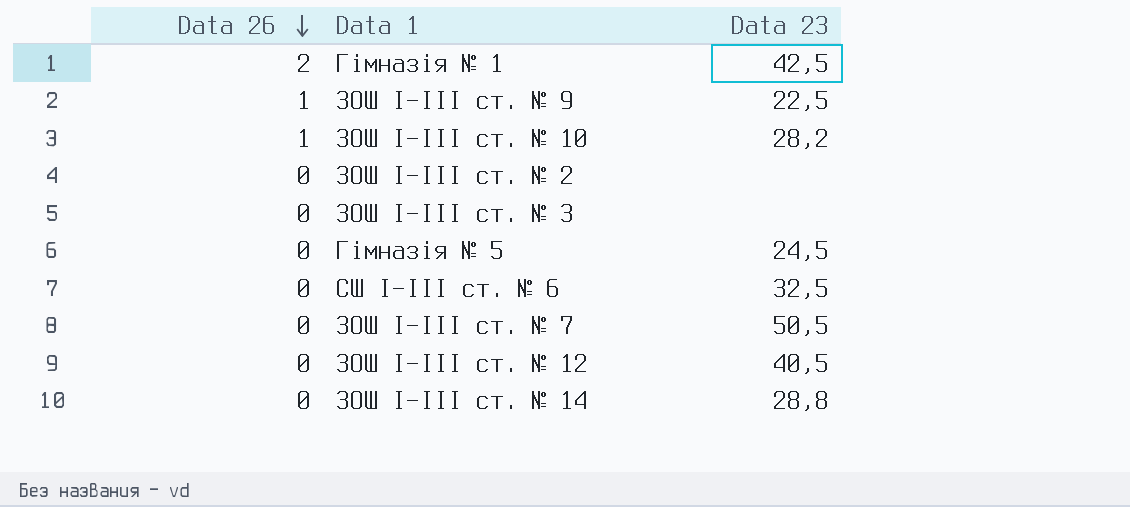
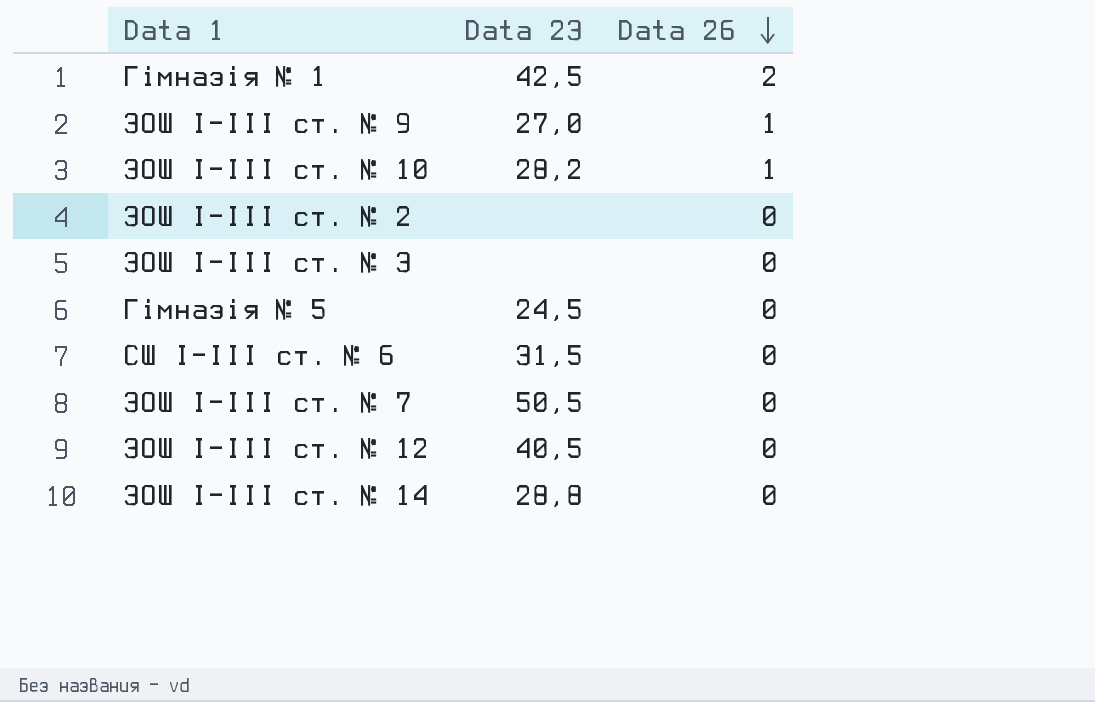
column Data 26 | position: 1 -> 3
ЗОШ І-ІІІ ст. № 9 | Data 23: 22,5 -> 27,0
СШ І-ІІІ ст. № 6 | Data 23: 32,5 -> 31,5

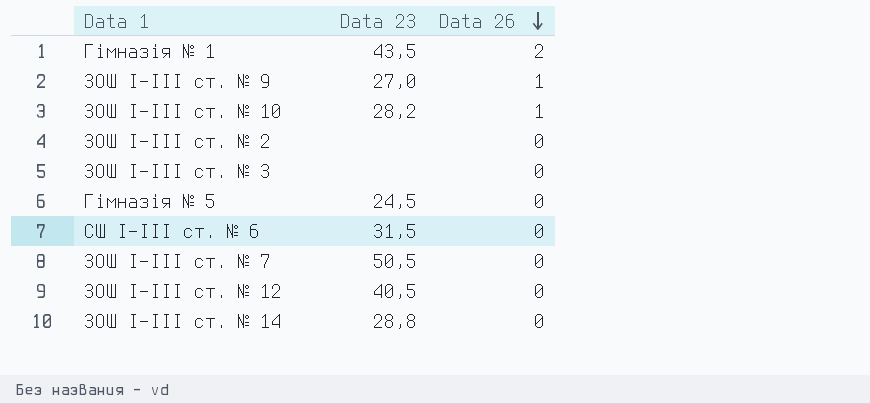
Гімназія № 1 | Data 23: 42,5 -> 43,5

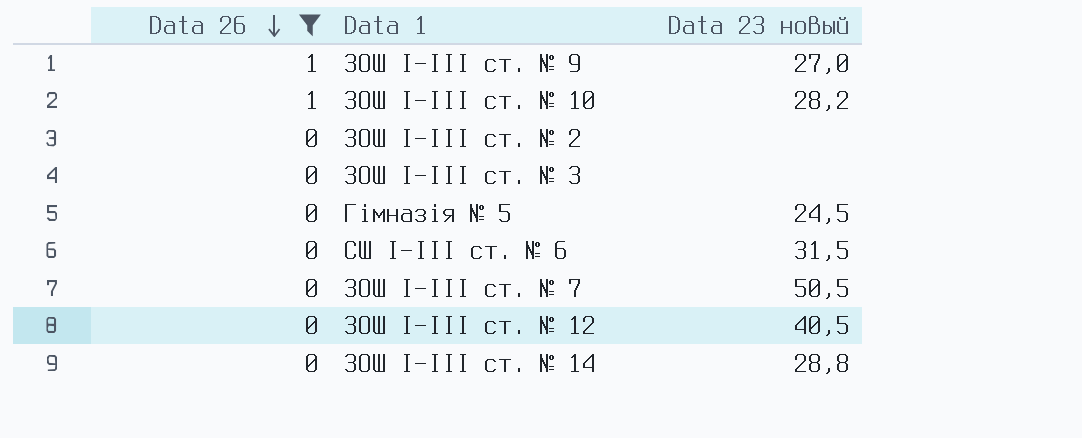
filter: none -> Data 26 != 2
column Data 26 | position: 3 -> 1
column name: Data 23 -> Data 23 новый

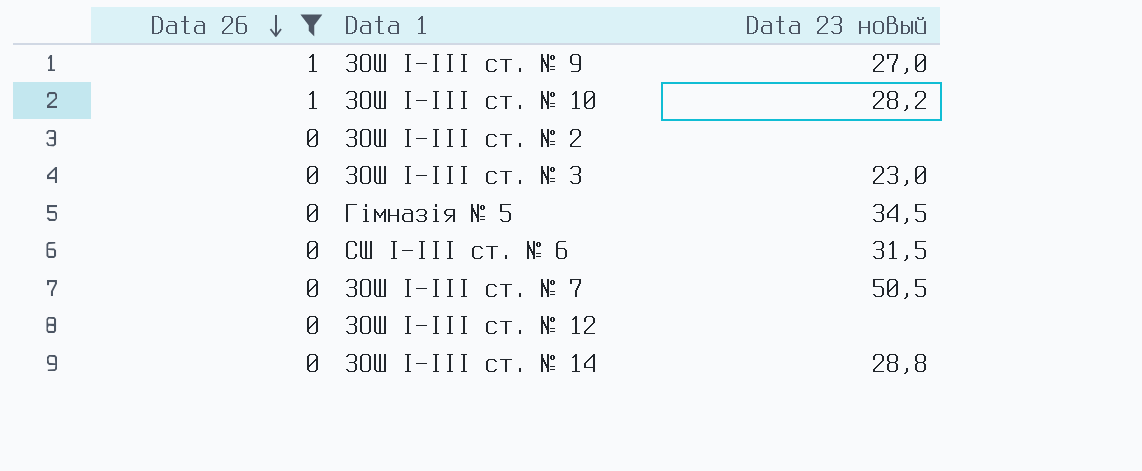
ЗОШ І-ІІІ ст. № 3 | Data 23 новый: none -> 23,0
Гімназія № 5 | Data 23 новый: 24,5 -> 34,5
ЗОШ І-ІІІ ст. № 12 | Data 23 новый: 40,5 -> none

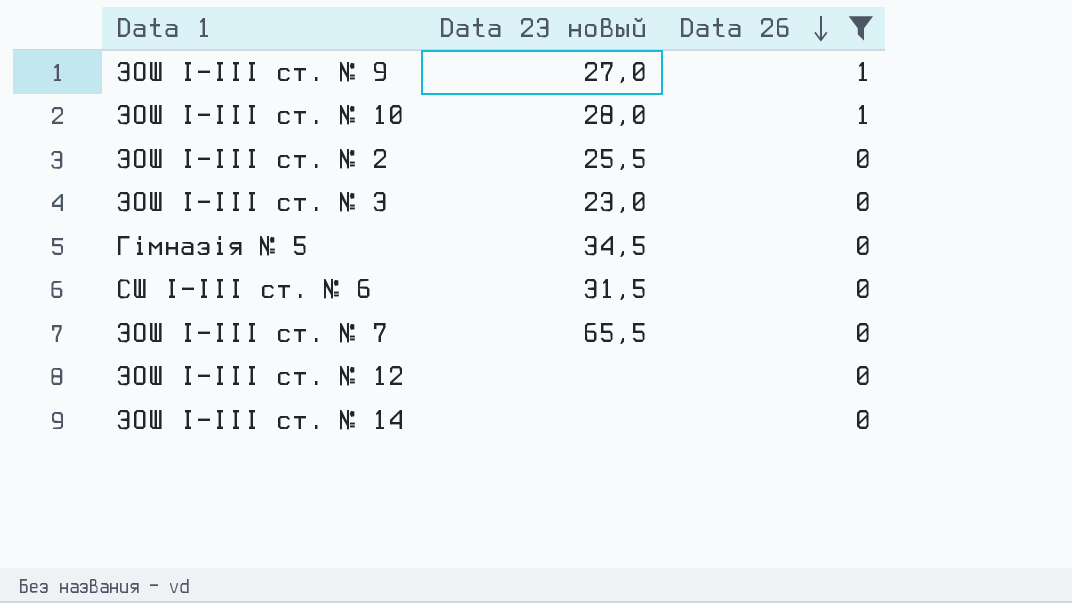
column Data 26 | position: 1 -> 3
ЗОШ І-ІІІ ст. № 10 | Data 23 новый: 28,2 -> 28,0
ЗОШ І-ІІІ ст. № 2 | Data 23 новый: none -> 25,5
ЗОШ І-ІІІ ст. № 7 | Data 23 новый: 50,5 -> 65,5
ЗОШ І-ІІІ ст. № 14 | Data 23 новый: 28,8 -> none

